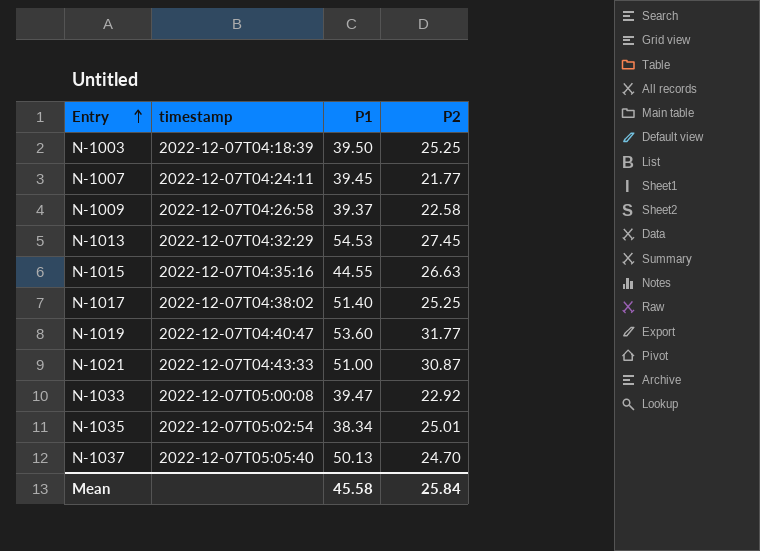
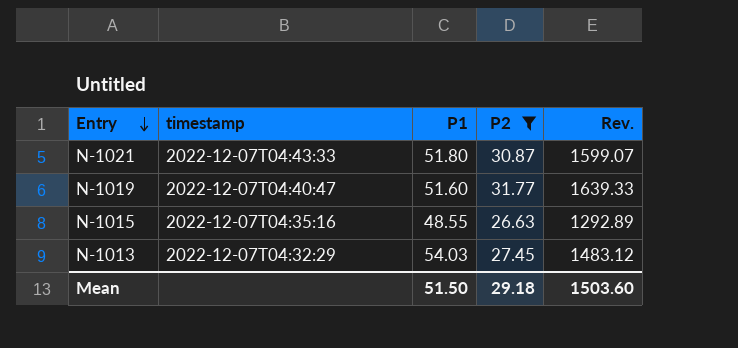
filter: none -> P2 >= 26.63
row order: Entry ascending -> Entry descending
column Rev. | formula: none -> [P1] * [P2]
N-1021 | P1: 51.00 -> 51.80
N-1019 | P1: 53.60 -> 51.60
N-1015 | P1: 44.55 -> 48.55
N-1013 | P1: 54.53 -> 54.03
Mean | P1: 45.58 -> 51.50
Mean | P2: 25.84 -> 29.18

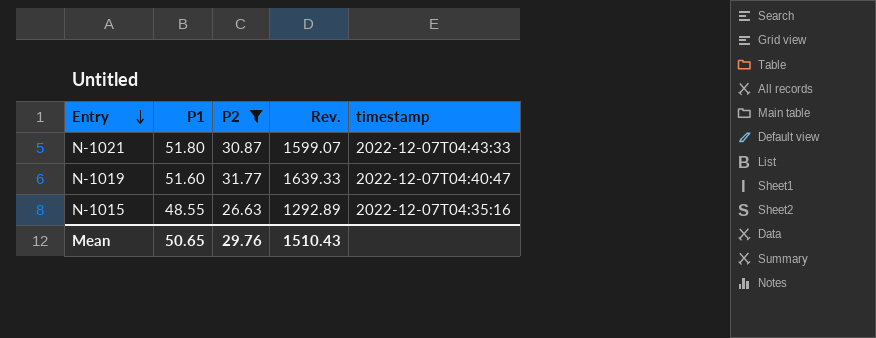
column timestamp | position: 2 -> 5
row N-1013: 2022-12-07T04:32:29 | 54.03 | 27.45 | 1483.12 -> none
Mean | P1: 51.50 -> 50.65
Mean | P2: 29.18 -> 29.76
Mean | Rev.: 1503.60 -> 1510.43

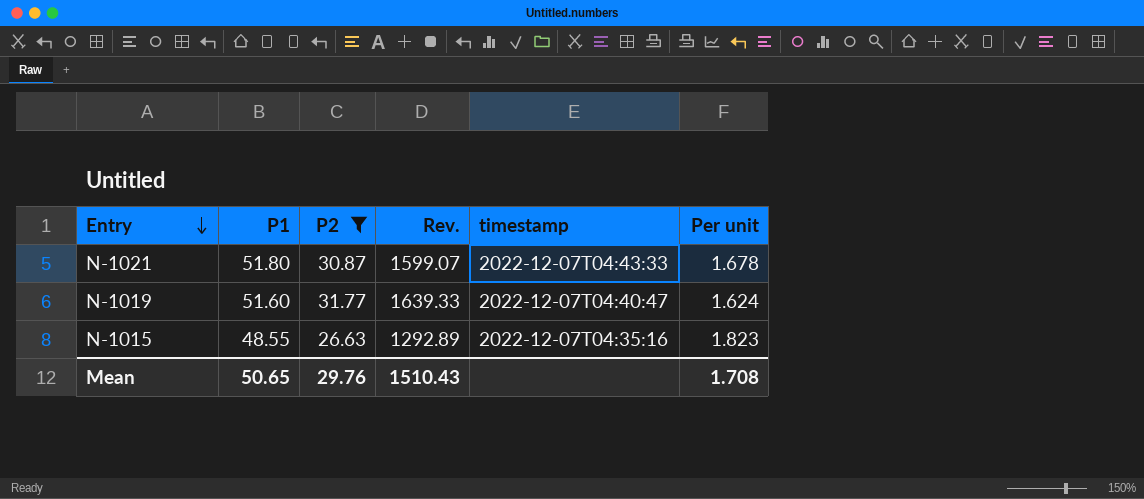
column Per unit | formula: none -> [P1] / [P2]

